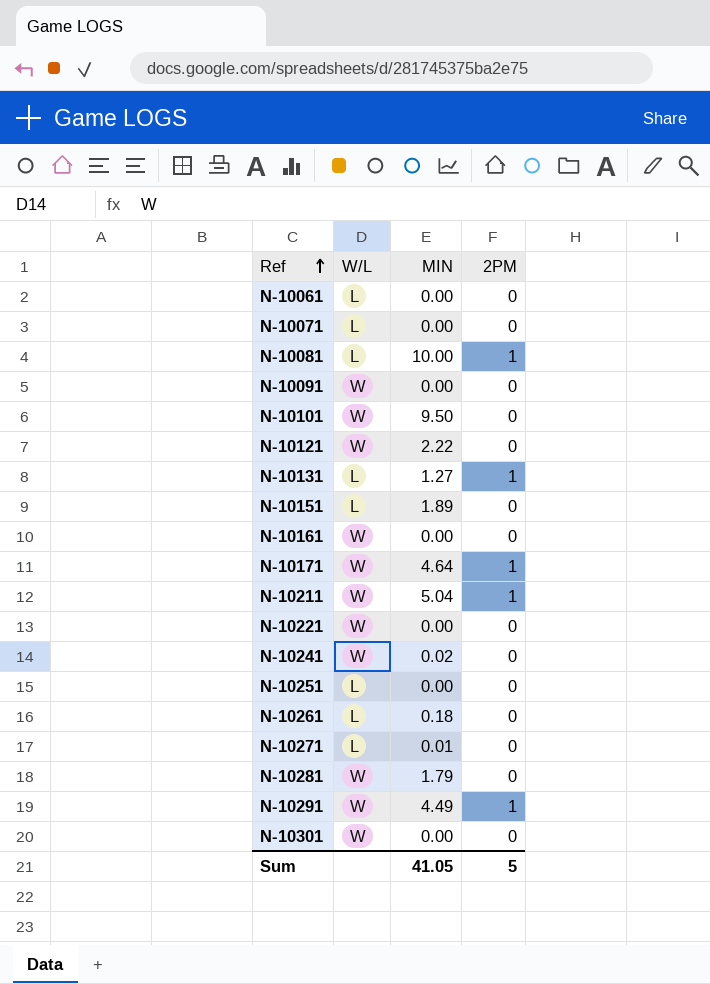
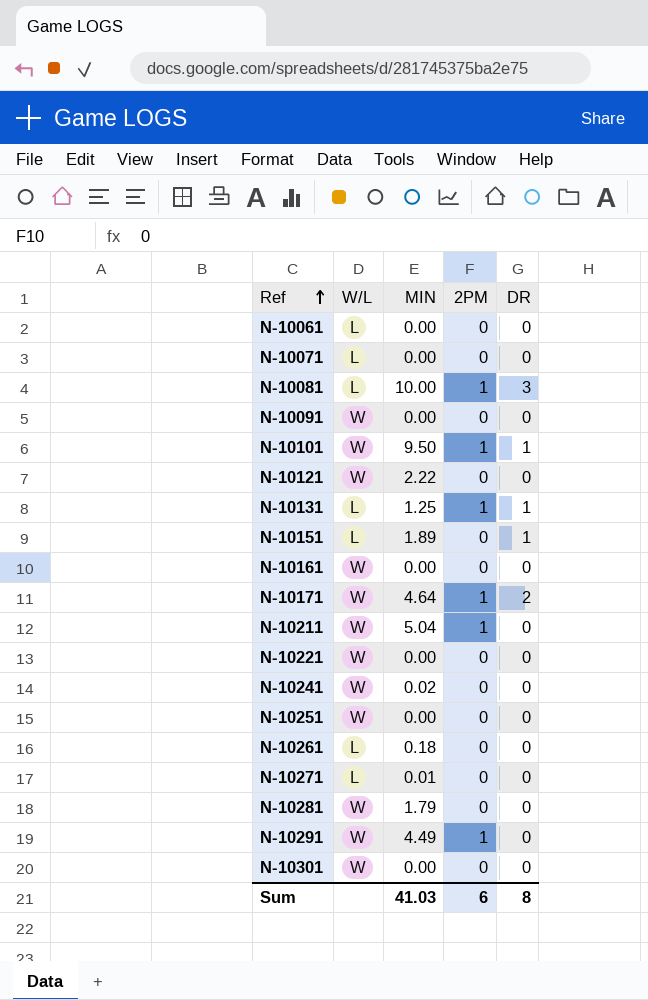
column DR | position: none -> 5
N-10101 | 2PM: 0 -> 1
N-10131 | MIN: 1.27 -> 1.25
N-10251 | W/L: L -> W
Sum | MIN: 41.05 -> 41.03
Sum | 2PM: 5 -> 6

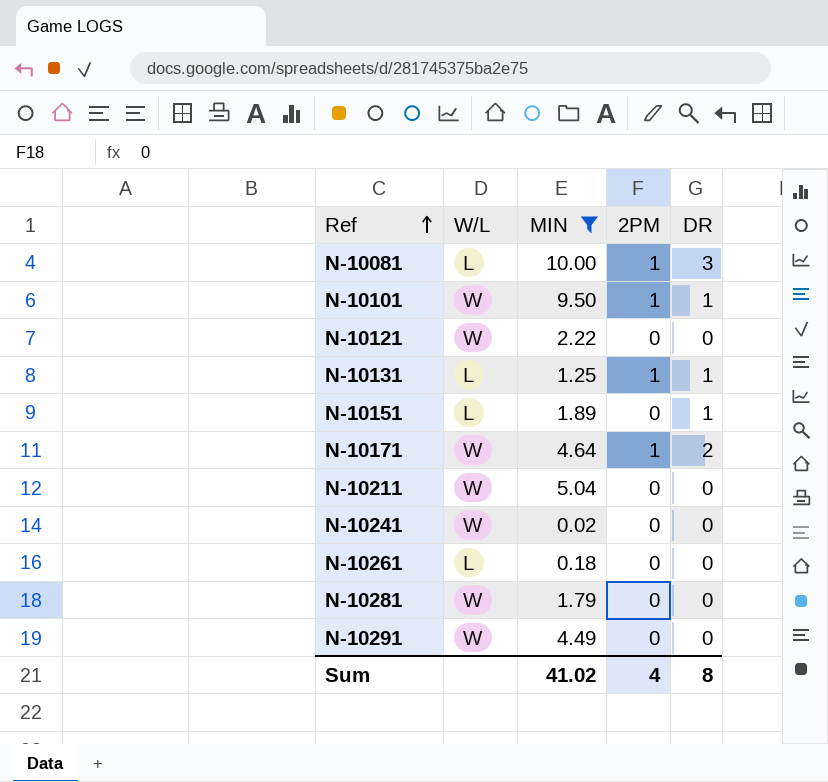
filter: none -> MIN >= 0.02
N-10211 | 2PM: 1 -> 0
N-10291 | 2PM: 1 -> 0
Sum | MIN: 41.03 -> 41.02
Sum | 2PM: 6 -> 4

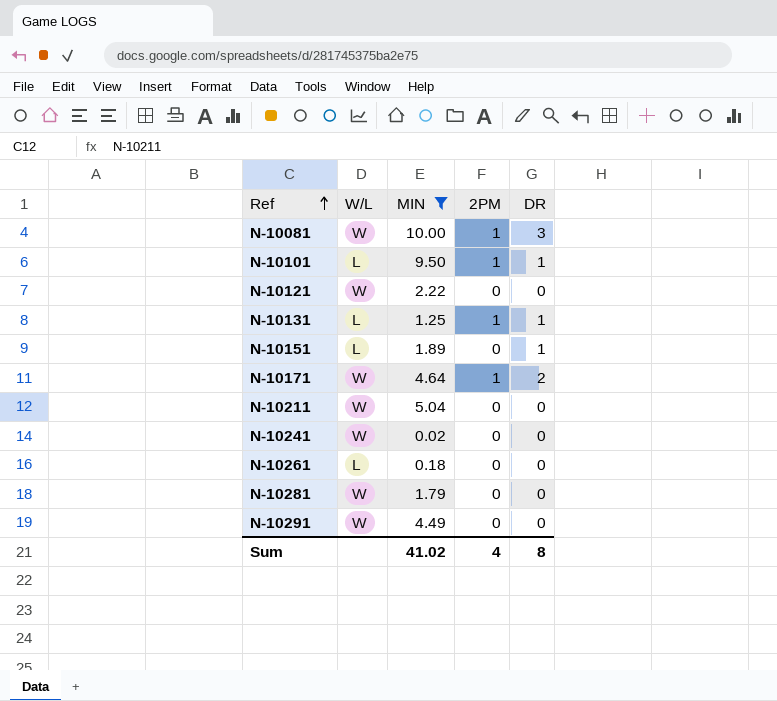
N-10081 | W/L: L -> W
N-10101 | W/L: W -> L

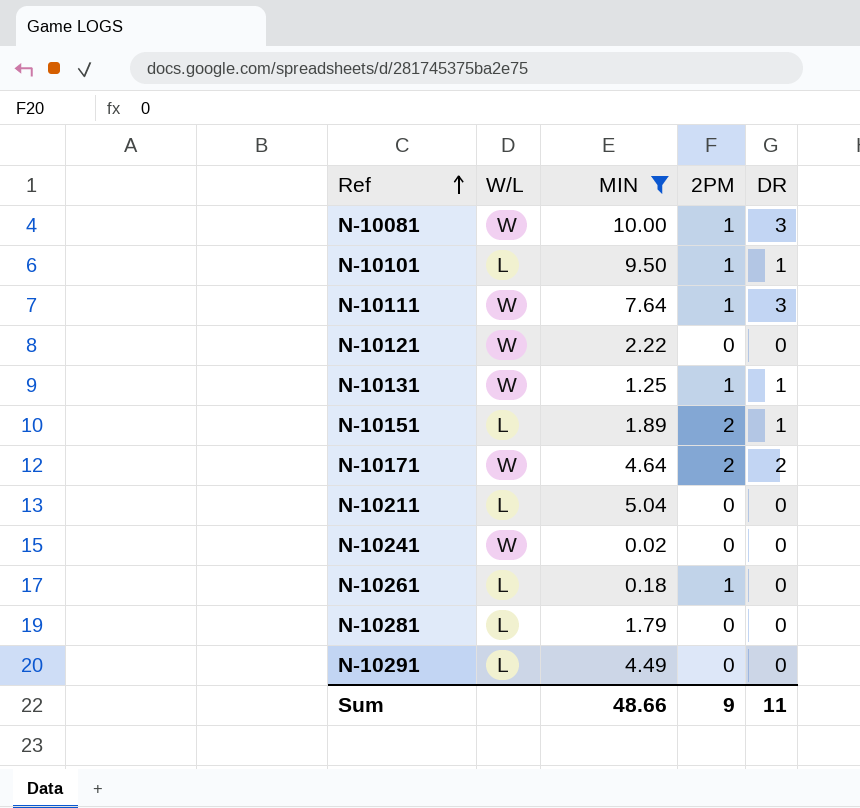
row N-10111: none -> W | 7.64 | 1 | 3
N-10131 | W/L: L -> W
N-10151 | 2PM: 0 -> 2
N-10171 | 2PM: 1 -> 2
N-10211 | W/L: W -> L
N-10261 | 2PM: 0 -> 1
N-10281 | W/L: W -> L
N-10291 | W/L: W -> L
Sum | MIN: 41.02 -> 48.66
Sum | 2PM: 4 -> 9
Sum | DR: 8 -> 11

